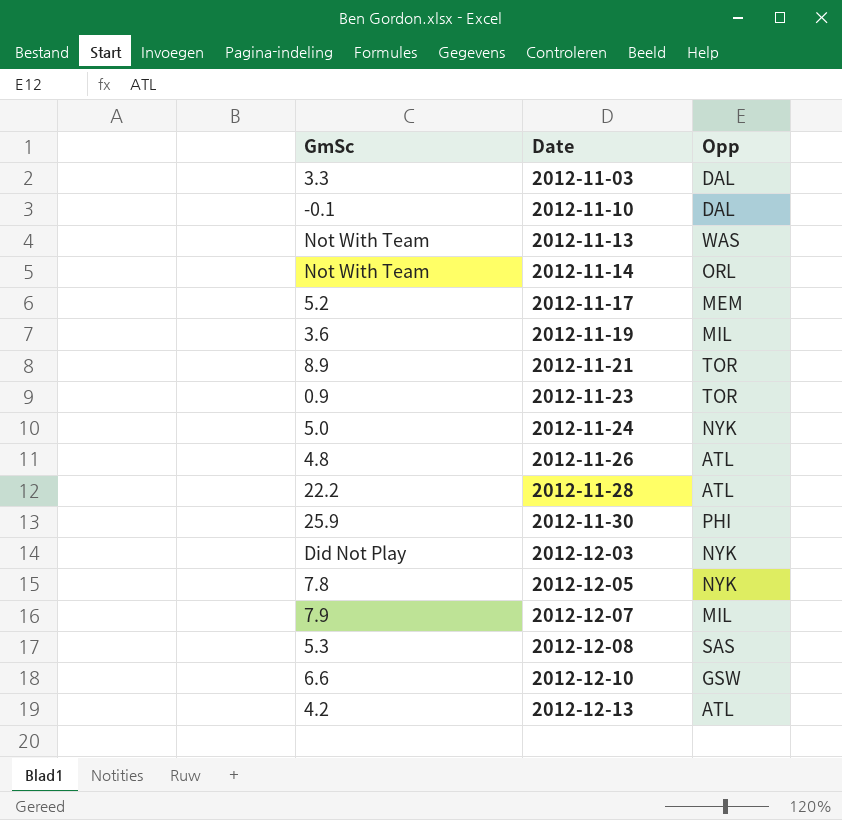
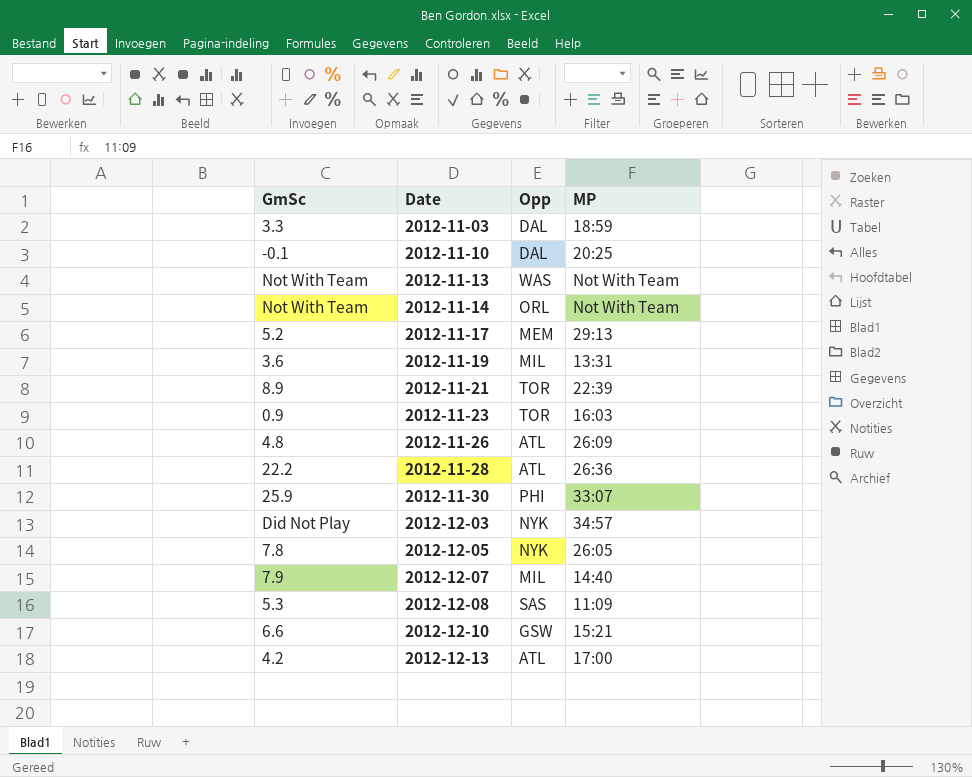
column MP | position: none -> 4
row 2012-11-24: 5.0 | NYK -> none

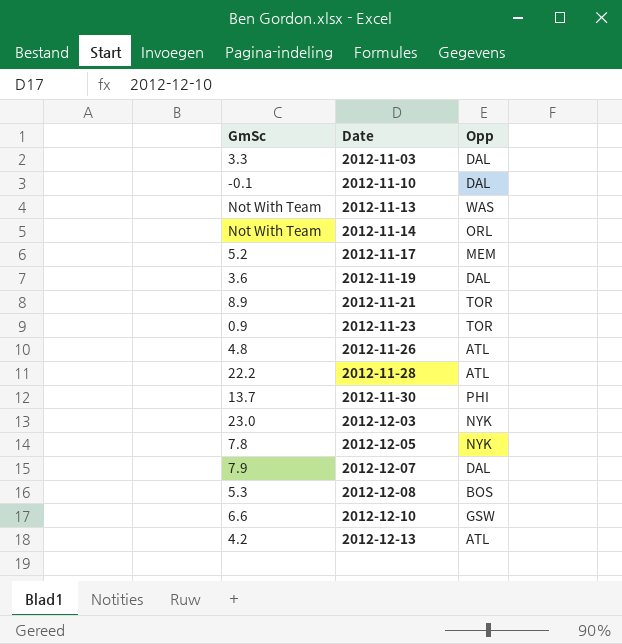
column MP | position: 4 -> none
2012-11-19 | Opp: MIL -> DAL
2012-11-30 | GmSc: 25.9 -> 13.7
2012-12-03 | GmSc: Did Not Play -> 23.0
2012-12-07 | Opp: MIL -> DAL
2012-12-08 | Opp: SAS -> BOS

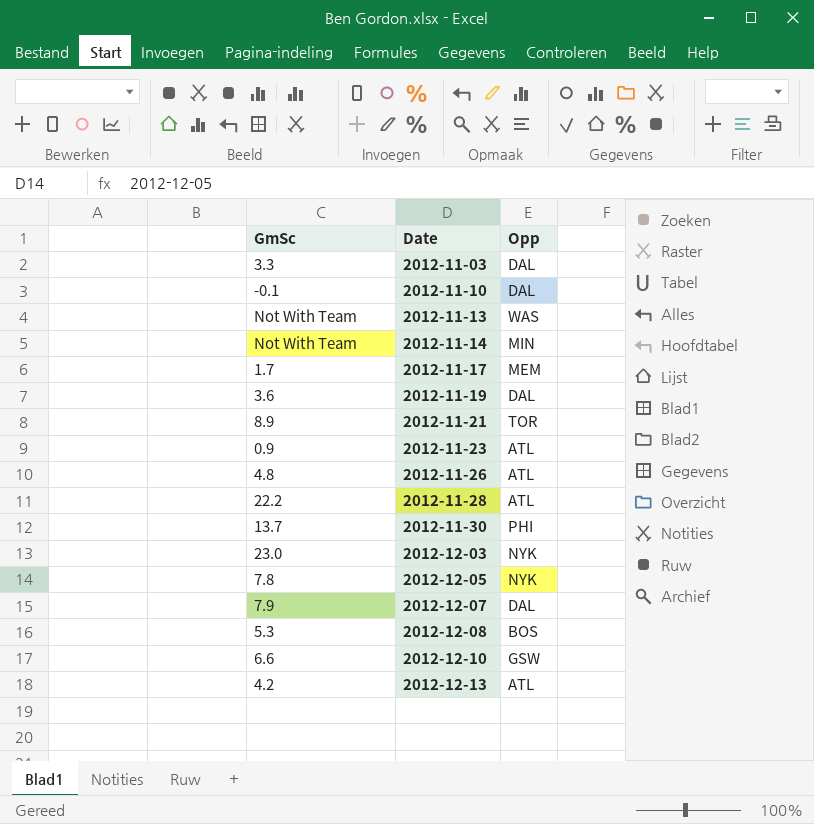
2012-11-14 | Opp: ORL -> MIN
2012-11-17 | GmSc: 5.2 -> 1.7
2012-11-23 | Opp: TOR -> ATL

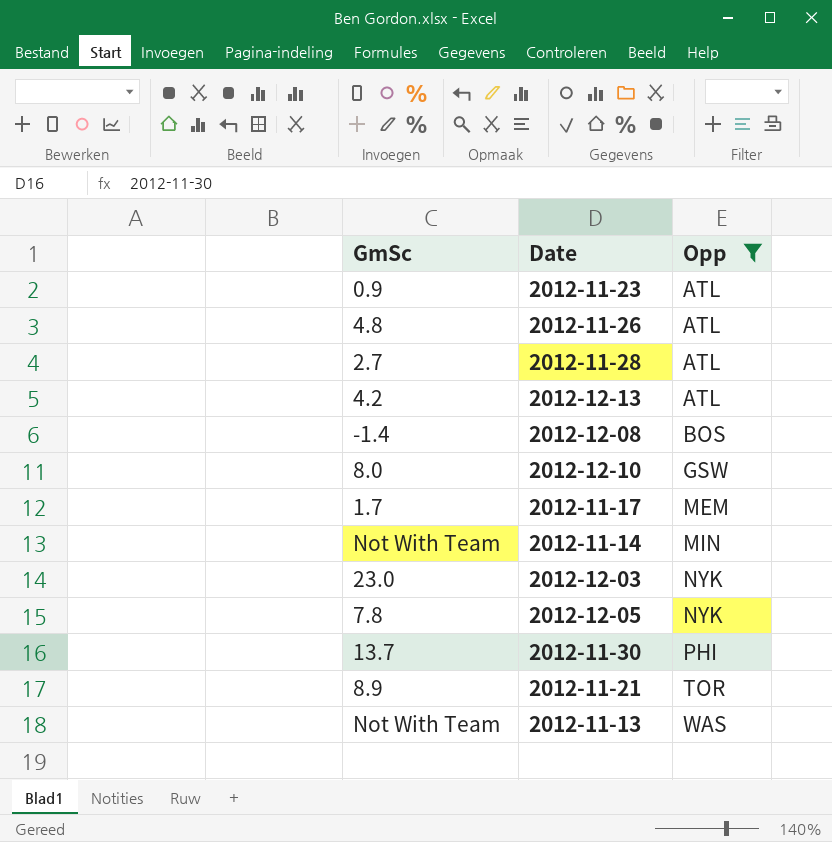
filter: none -> Opp != DAL
row order: Date ascending -> Opp ascending
2012-11-28 | GmSc: 22.2 -> 2.7
2012-12-08 | GmSc: 5.3 -> -1.4
2012-12-10 | GmSc: 6.6 -> 8.0

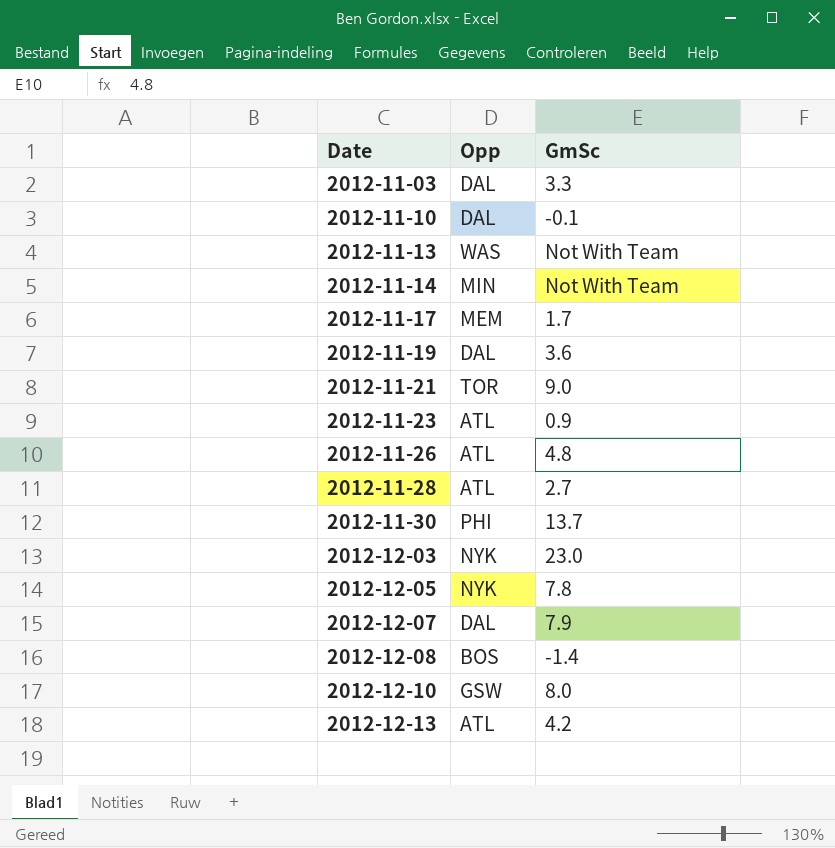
filter: Opp != DAL -> none
row order: Opp ascending -> Date ascending
column GmSc | position: 1 -> 3
2012-11-21 | GmSc: 8.9 -> 9.0

